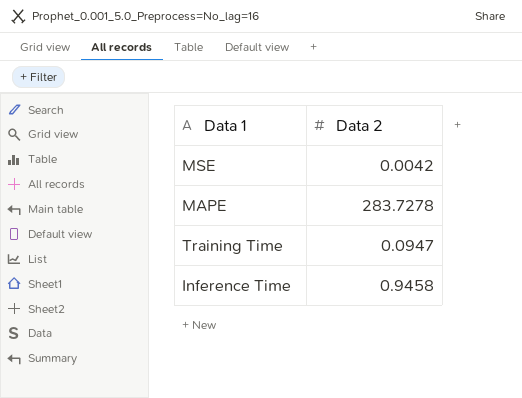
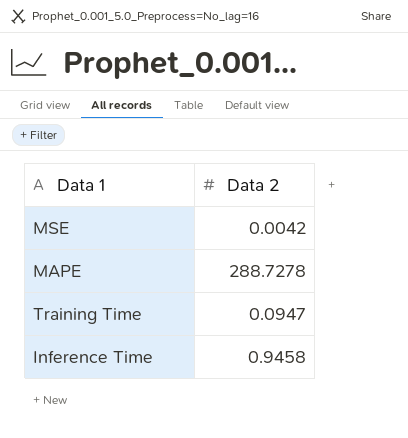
MAPE | Data 2: 283.7278 -> 288.7278

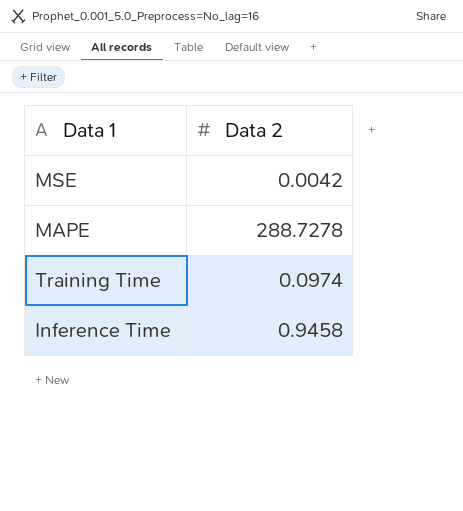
Training Time | Data 2: 0.0947 -> 0.0974

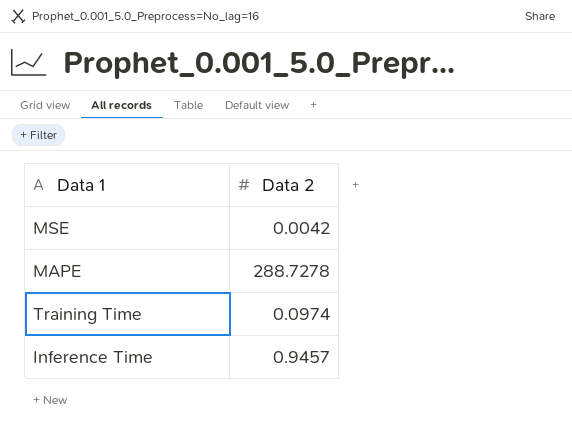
Inference Time | Data 2: 0.9458 -> 0.9457

